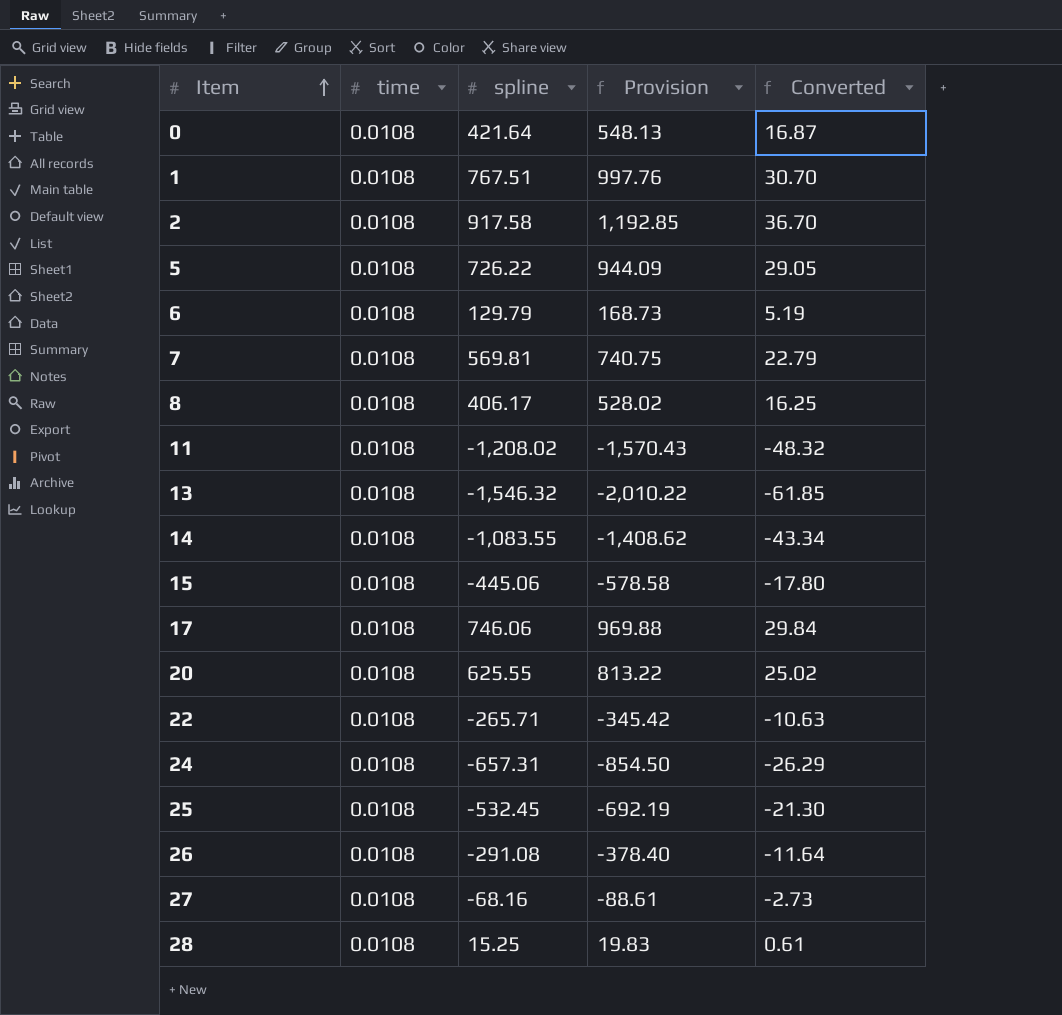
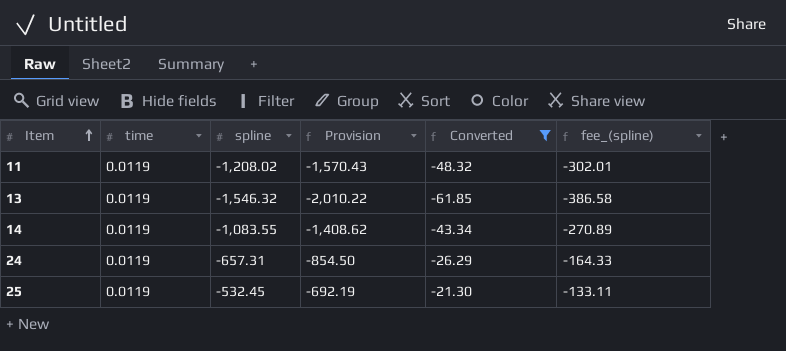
filter: none -> Converted <= -21.30
column fee_(spline) | formula: none -> [spline] * 0.25
11 | time: 0.0108 -> 0.0119
13 | time: 0.0108 -> 0.0119
14 | time: 0.0108 -> 0.0119
24 | time: 0.0108 -> 0.0119
25 | time: 0.0108 -> 0.0119

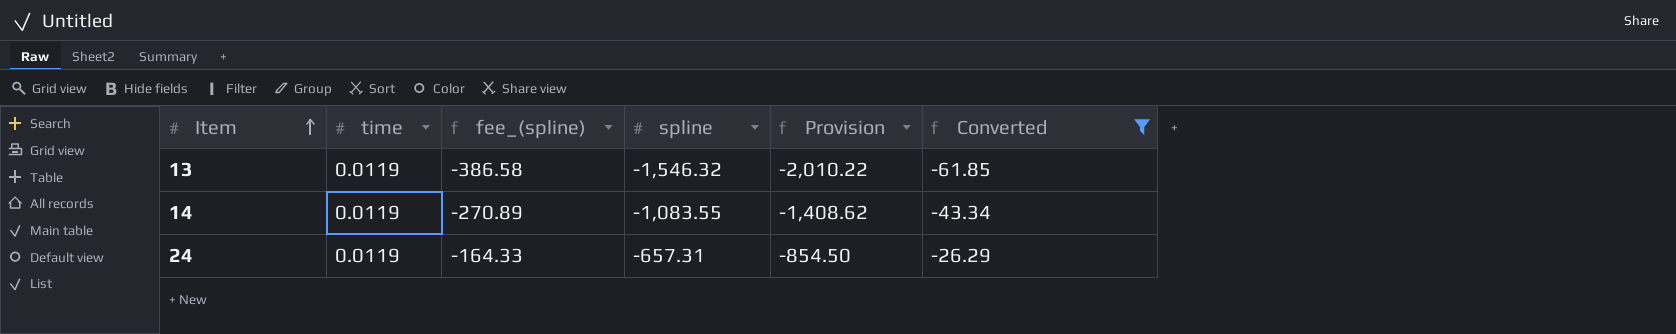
column fee_(spline) | position: 6 -> 3
row 11: 0.0119 | -1,208.02 | -1,570.43 | -48.32 | -302.01 -> none
row 25: 0.0119 | -532.45 | -692.19 | -21.30 | -133.11 -> none

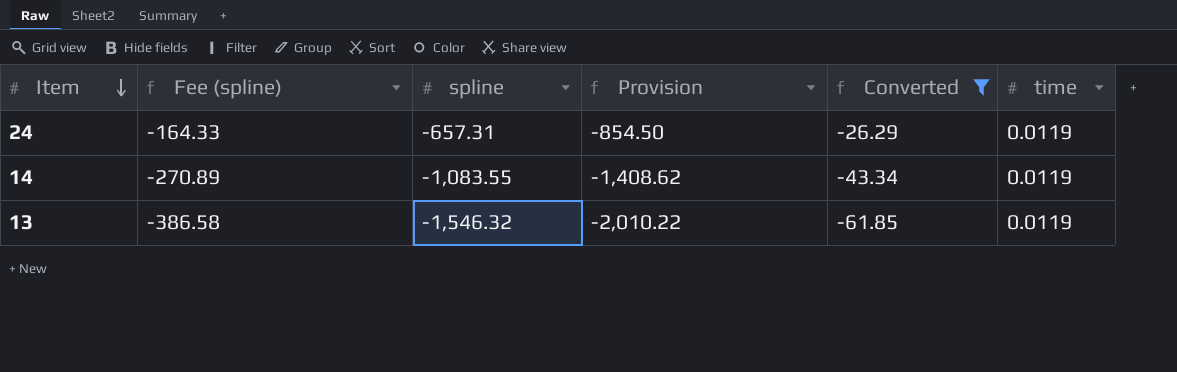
row order: Item ascending -> Item descending
column name: fee_(spline) -> Fee (spline)
column time | position: 2 -> 6

